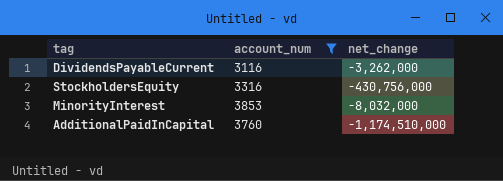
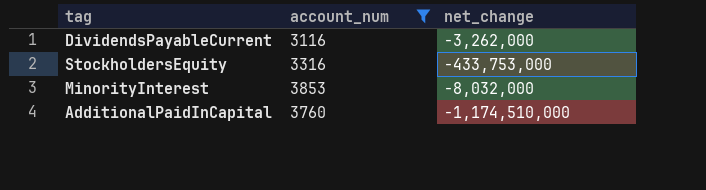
StockholdersEquity | net_change: -430,756,000 -> -433,753,000

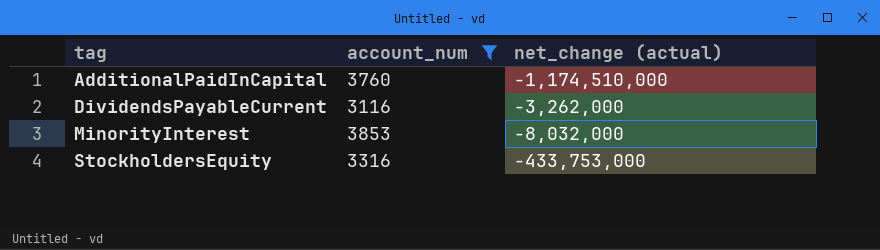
row order: none -> tag ascending
column name: net_change -> net_change (actual)

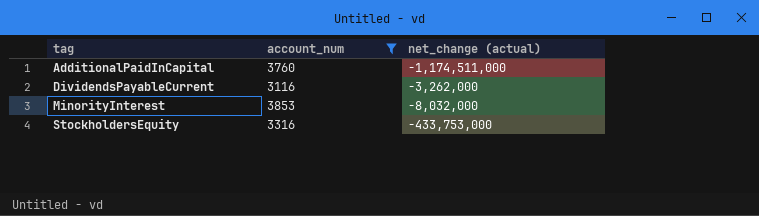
AdditionalPaidInCapital | net_change (actual): -1,174,510,000 -> -1,174,511,000

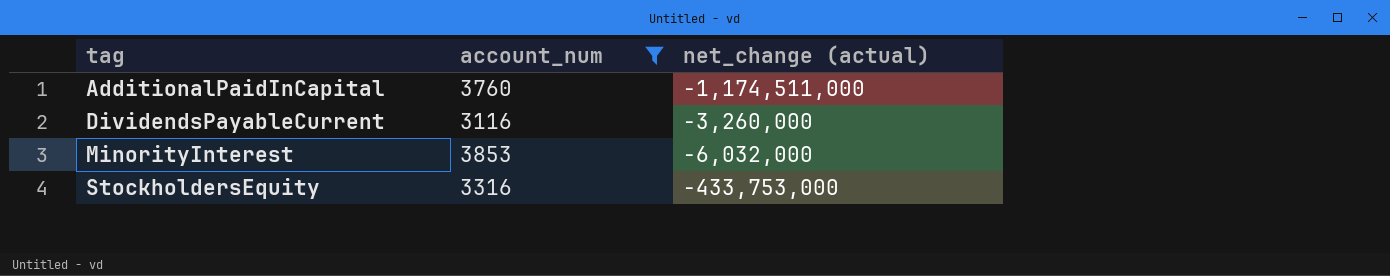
DividendsPayableCurrent | net_change (actual): -3,262,000 -> -3,260,000
MinorityInterest | net_change (actual): -8,032,000 -> -6,032,000

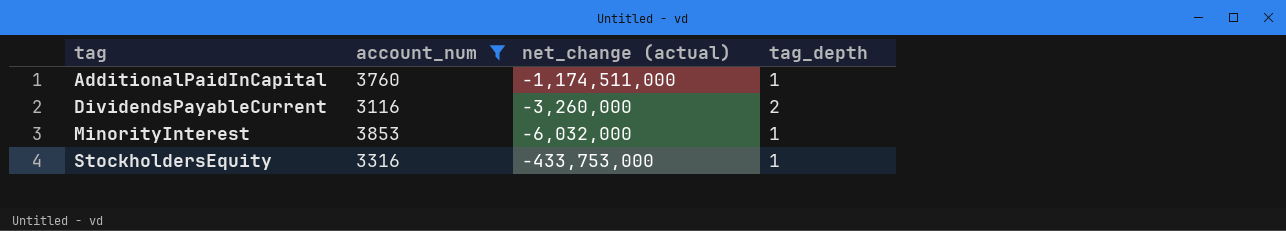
column tag_depth | position: none -> 4

